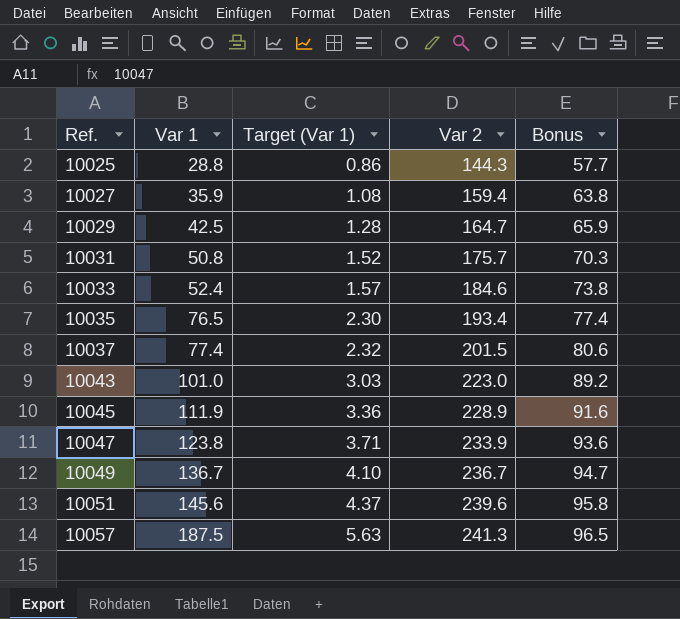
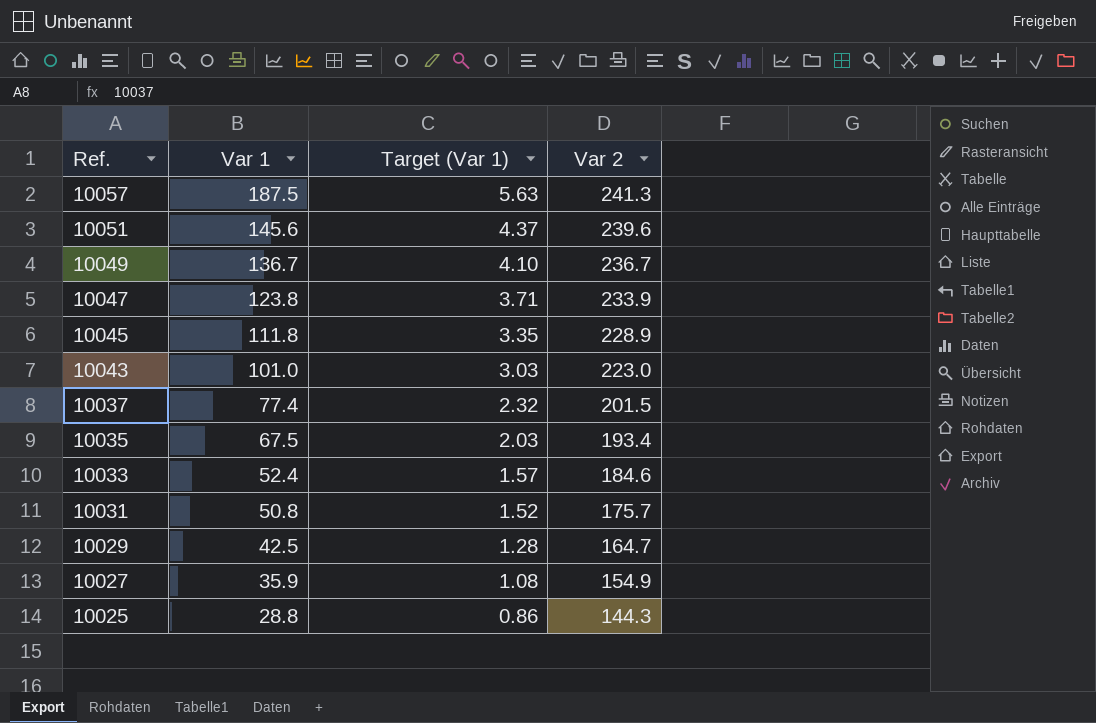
row order: Ref. ascending -> Ref. descending
column Bonus | formula: [Var 2] * 0.4 -> none
10045 | Var 1: 111.9 -> 111.8
10045 | Target (Var 1): 3.36 -> 3.35
10035 | Var 1: 76.5 -> 67.5
10035 | Target (Var 1): 2.30 -> 2.03
10027 | Var 2: 159.4 -> 154.9

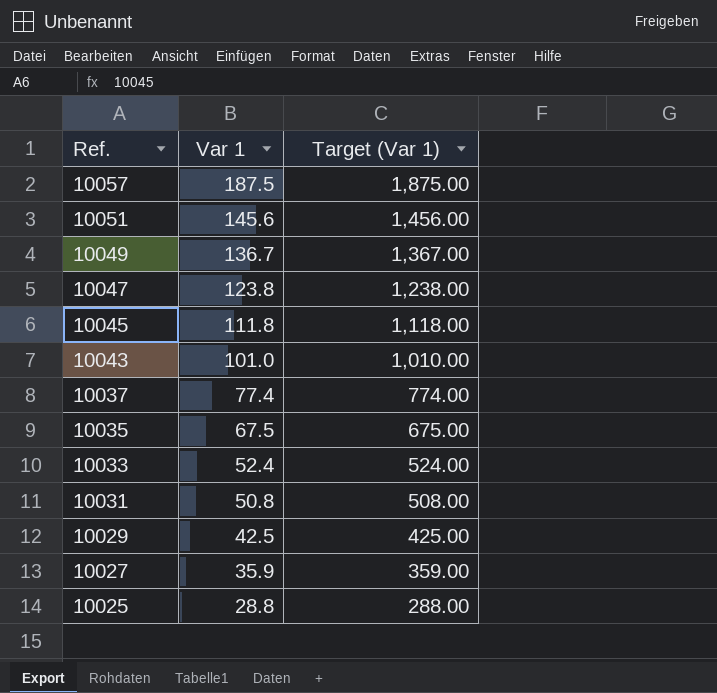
column Var 2 | position: 4 -> none
column Target (Var 1) | formula: [Var 1] * 0.03 -> [Var 1] * 10

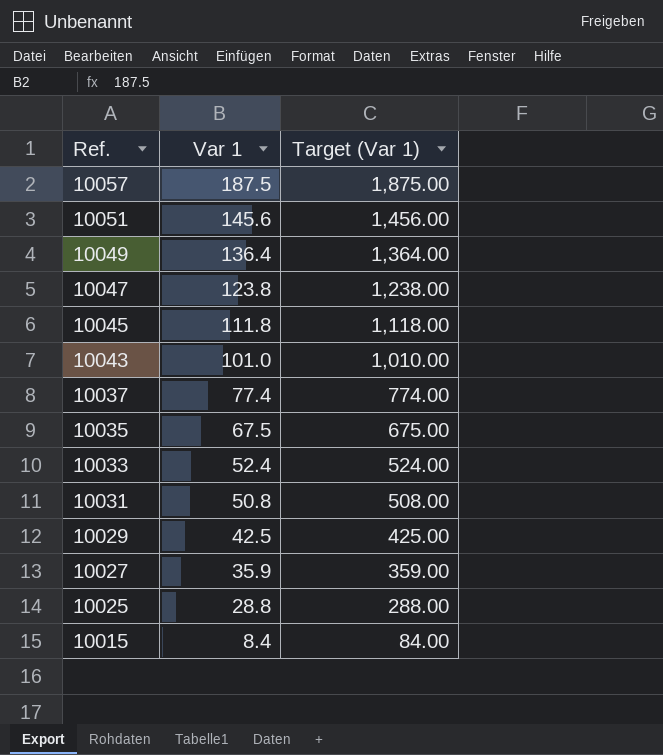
10049 | Var 1: 136.7 -> 136.4
10049 | Target (Var 1): 1,367.00 -> 1,364.00
row 10015: none -> 8.4 | 84.00

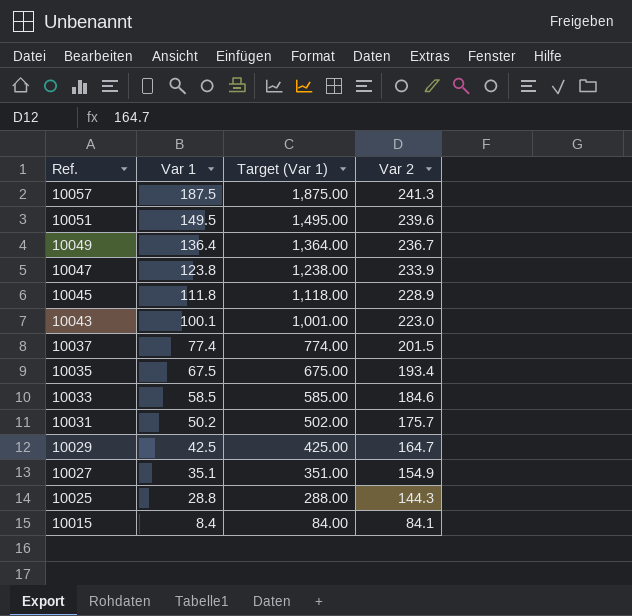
column Var 2 | position: none -> 4
10051 | Var 1: 145.6 -> 149.5
10051 | Target (Var 1): 1,456.00 -> 1,495.00
10043 | Var 1: 101.0 -> 100.1
10043 | Target (Var 1): 1,010.00 -> 1,001.00
10033 | Var 1: 52.4 -> 58.5
10033 | Target (Var 1): 524.00 -> 585.00
10031 | Var 1: 50.8 -> 50.2
10031 | Target (Var 1): 508.00 -> 502.00
10027 | Var 1: 35.9 -> 35.1
10027 | Target (Var 1): 359.00 -> 351.00

